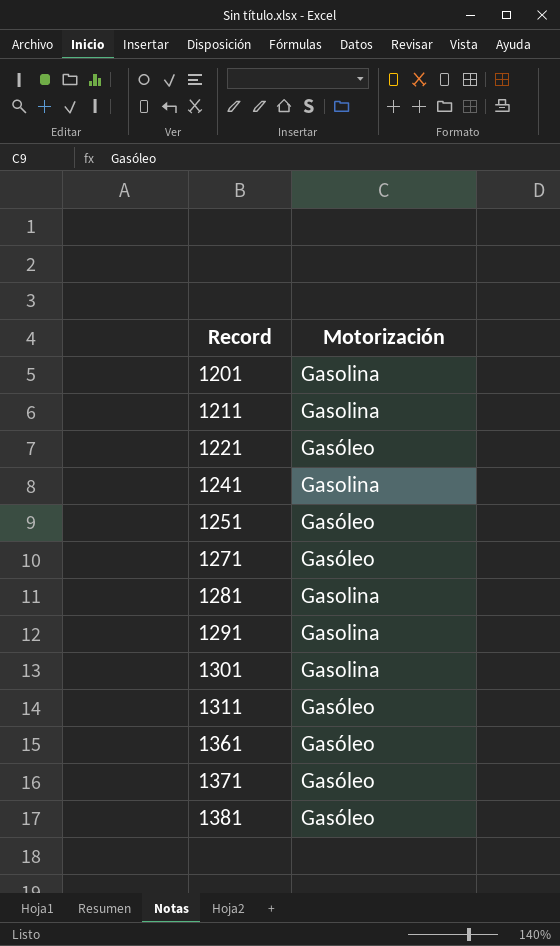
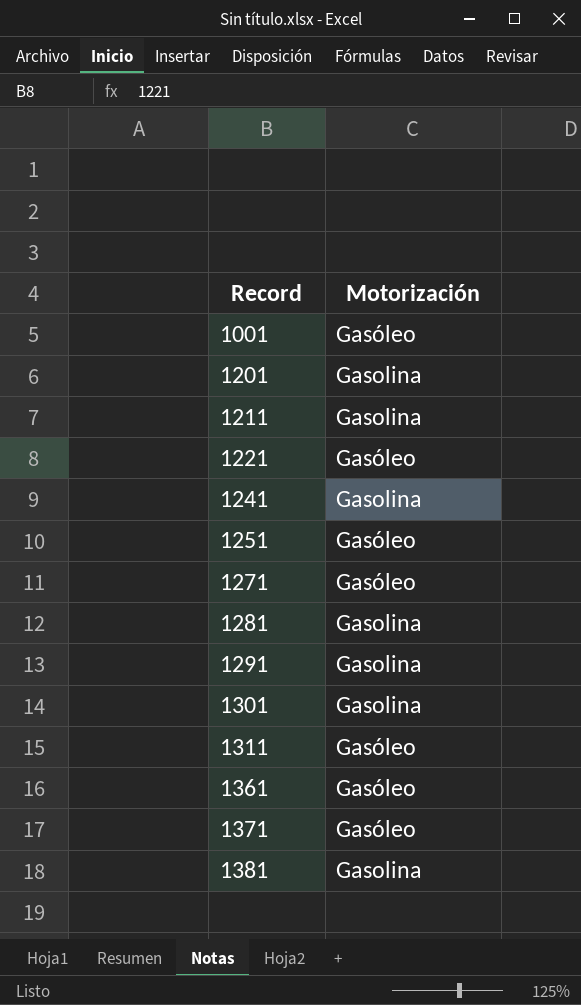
row 1001: none -> Gasóleo
1381 | Motorización: Gasóleo -> Gasolina

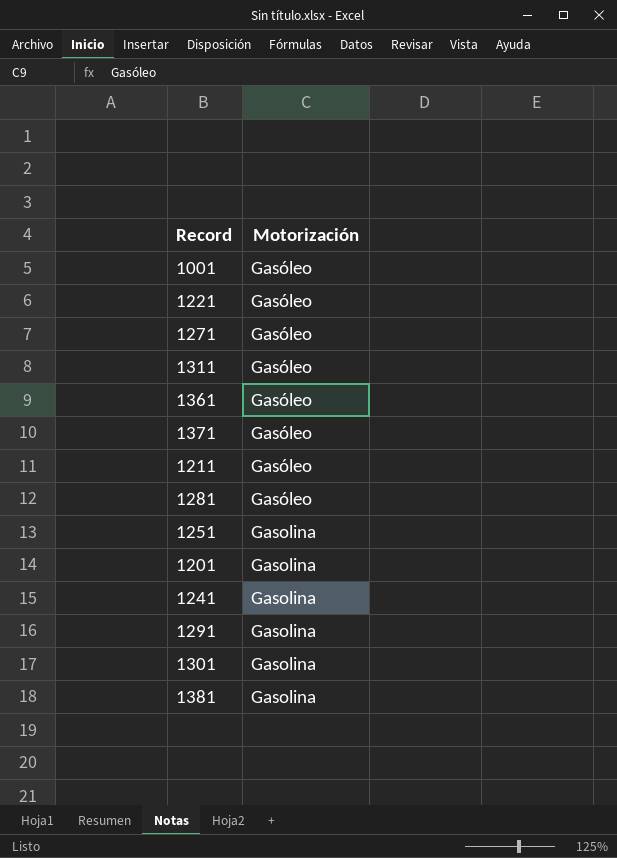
row order: Record ascending -> Motorización ascending
1211 | Motorización: Gasolina -> Gasóleo
1281 | Motorización: Gasolina -> Gasóleo
1251 | Motorización: Gasóleo -> Gasolina

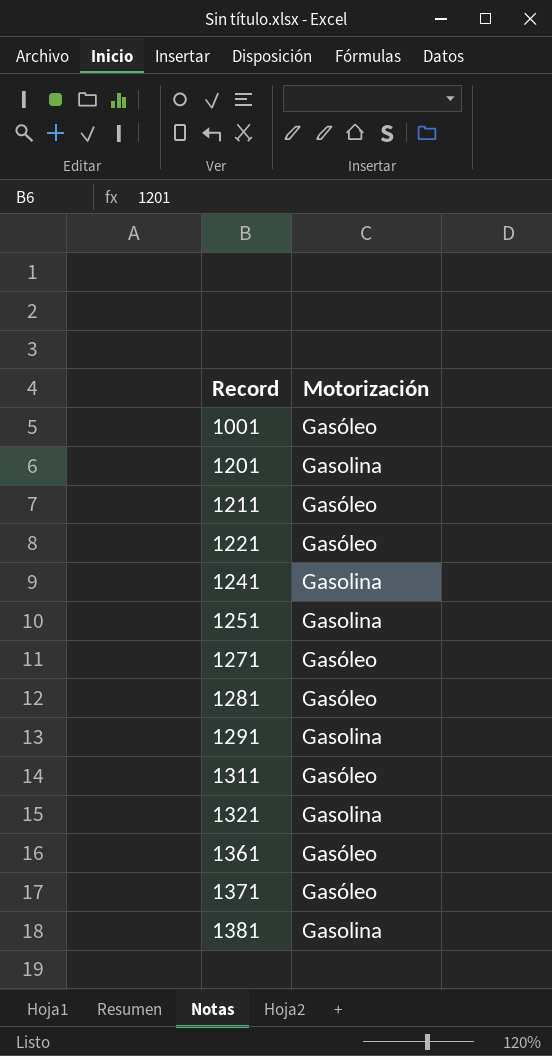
row order: Motorización ascending -> Record ascending
row 1301: Gasolina -> none
row 1321: none -> Gasolina

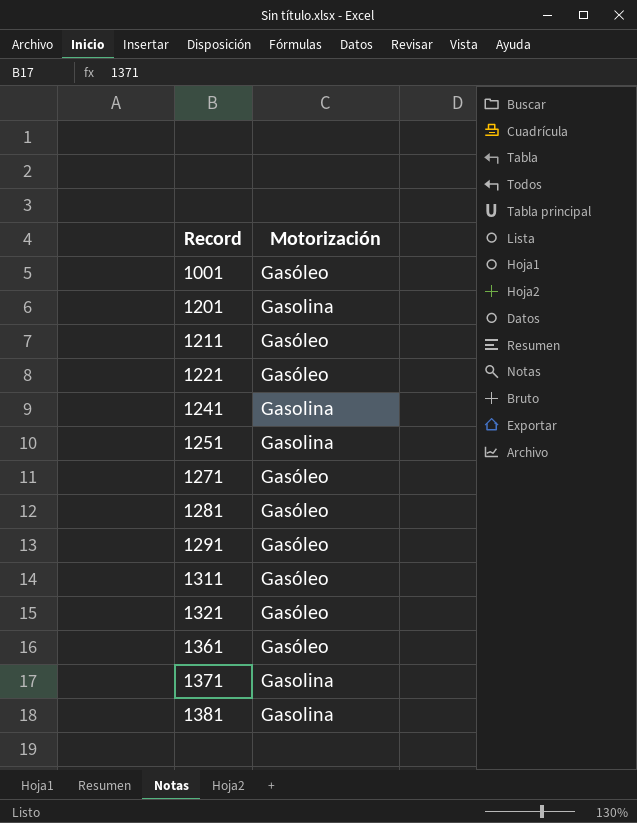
1291 | Motorización: Gasolina -> Gasóleo
1321 | Motorización: Gasolina -> Gasóleo
1371 | Motorización: Gasóleo -> Gasolina

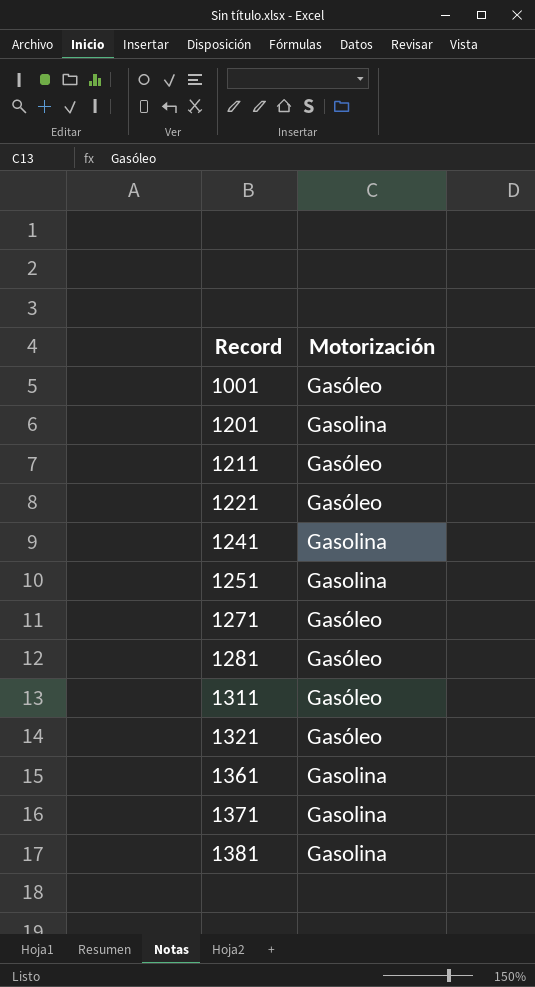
row 1291: Gasóleo -> none
1361 | Motorización: Gasóleo -> Gasolina

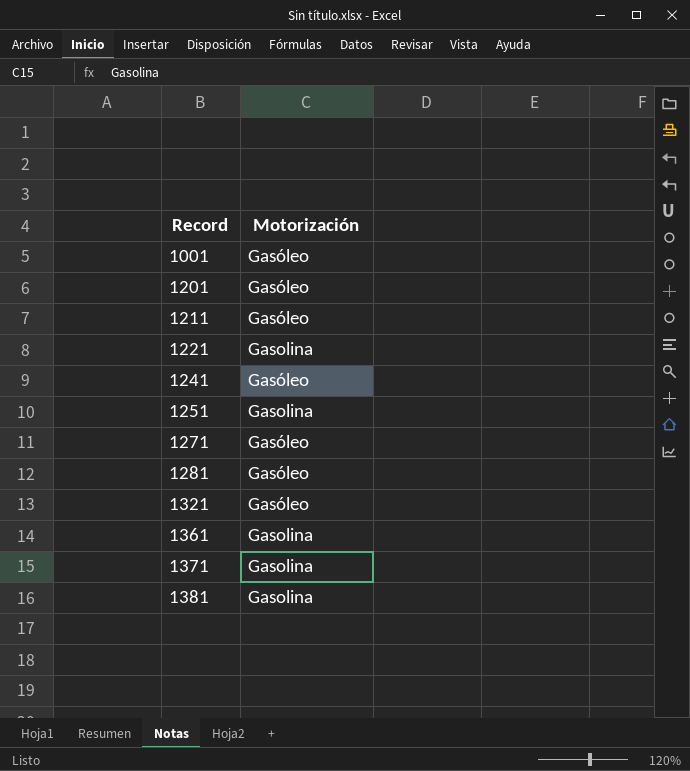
row 1311: Gasóleo -> none
1201 | Motorización: Gasolina -> Gasóleo
1221 | Motorización: Gasóleo -> Gasolina
1241 | Motorización: Gasolina -> Gasóleo

